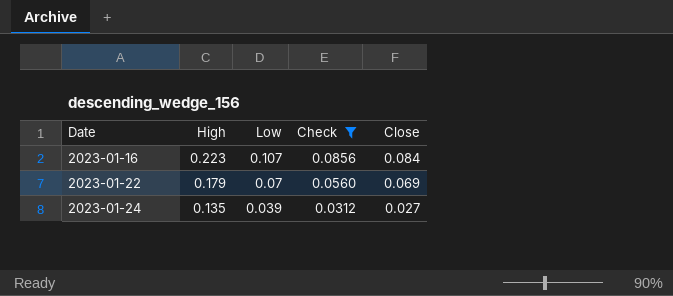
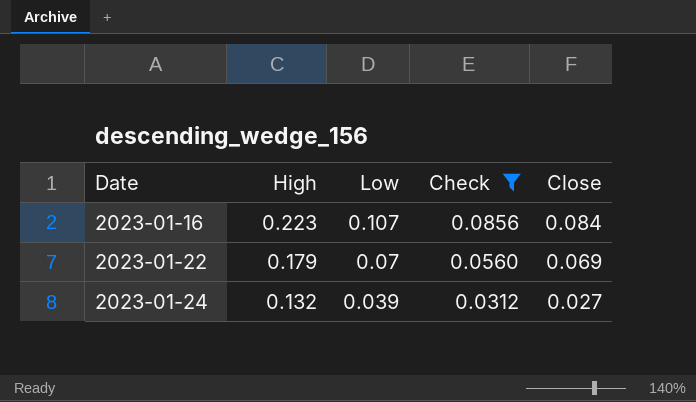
2023-01-24 | High: 0.135 -> 0.132

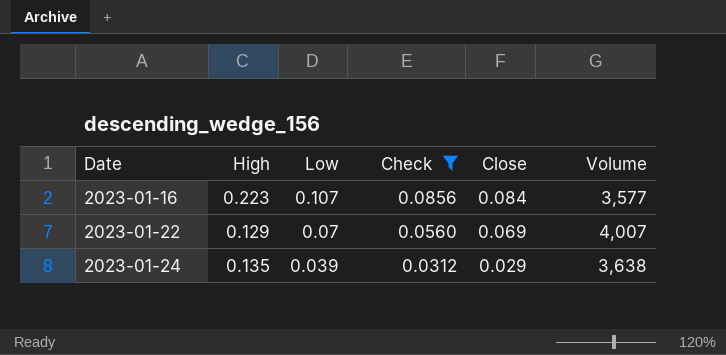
column Volume | position: none -> 6
2023-01-22 | High: 0.179 -> 0.129
2023-01-24 | High: 0.132 -> 0.135
2023-01-24 | Close: 0.027 -> 0.029

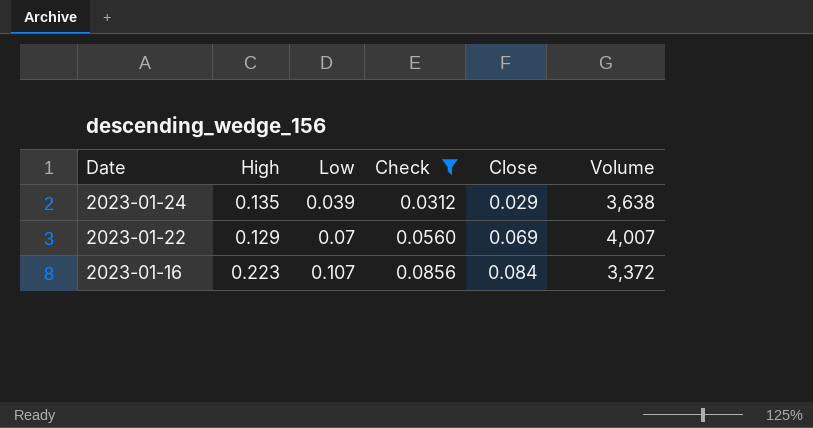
row order: Date ascending -> Date descending
2023-01-16 | Volume: 3,577 -> 3,372

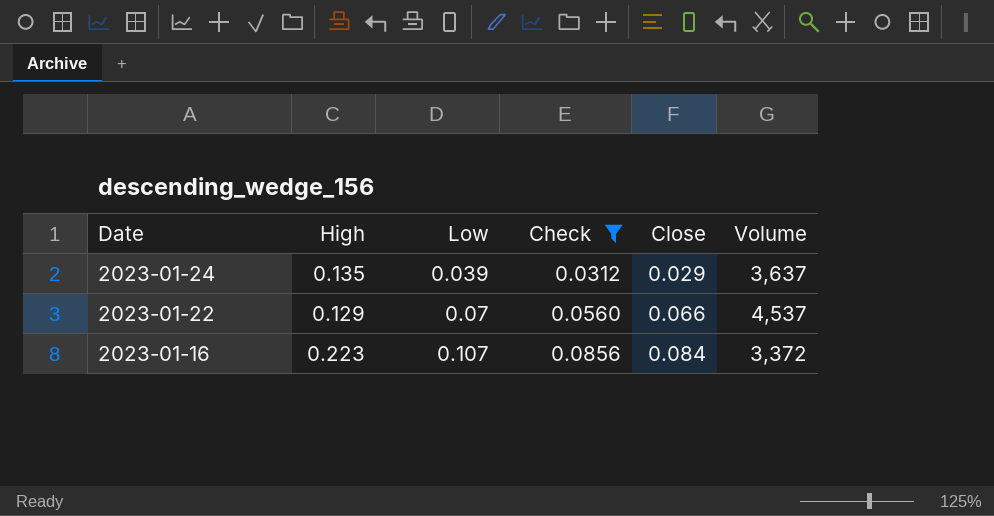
2023-01-24 | Volume: 3,638 -> 3,637
2023-01-22 | Close: 0.069 -> 0.066
2023-01-22 | Volume: 4,007 -> 4,537

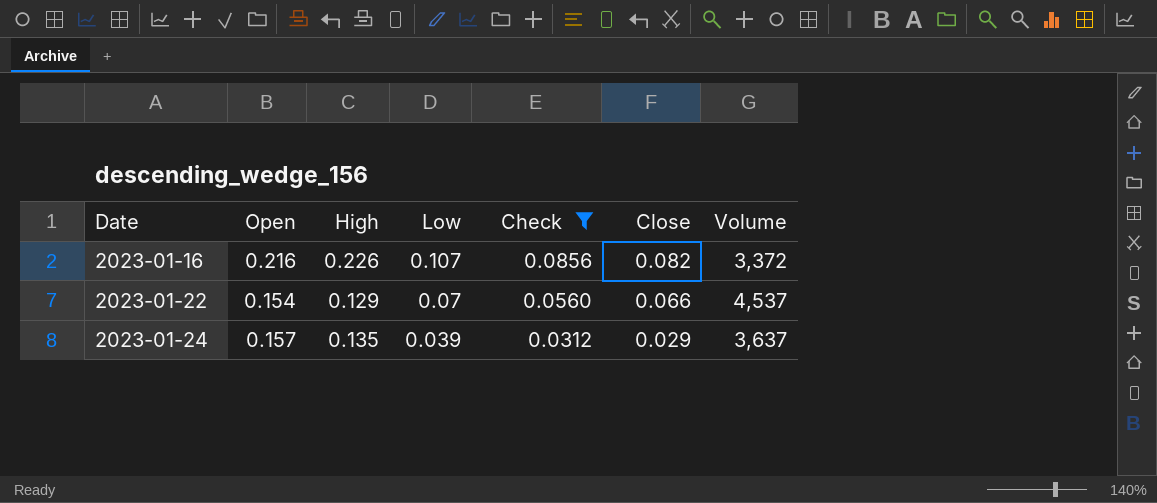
row order: Date descending -> Date ascending
column Open | position: none -> 2
2023-01-16 | High: 0.223 -> 0.226
2023-01-16 | Close: 0.084 -> 0.082

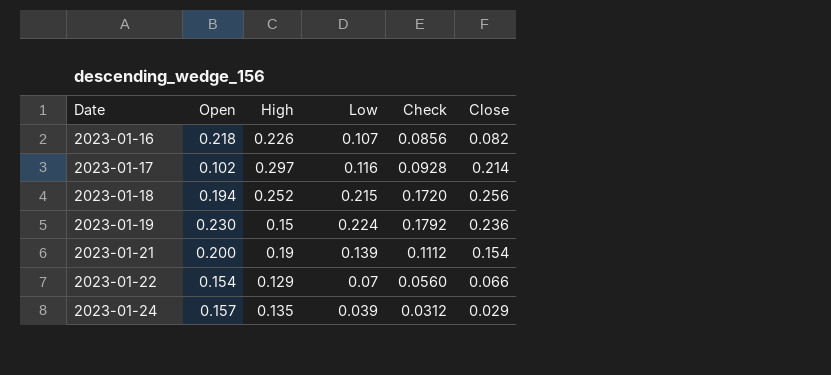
filter: Check <= 0.0856 -> none
column Volume | position: 7 -> none
2023-01-16 | Open: 0.216 -> 0.218

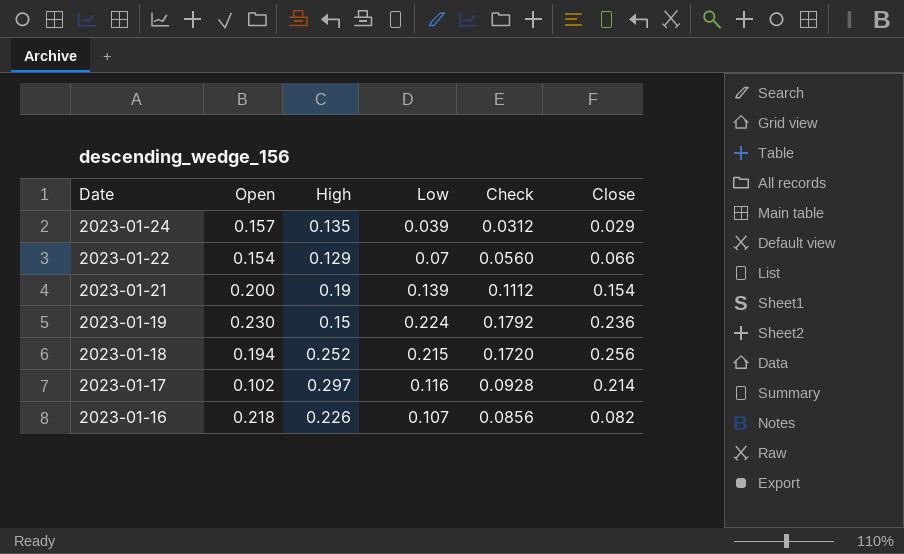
row order: Date ascending -> Date descending

